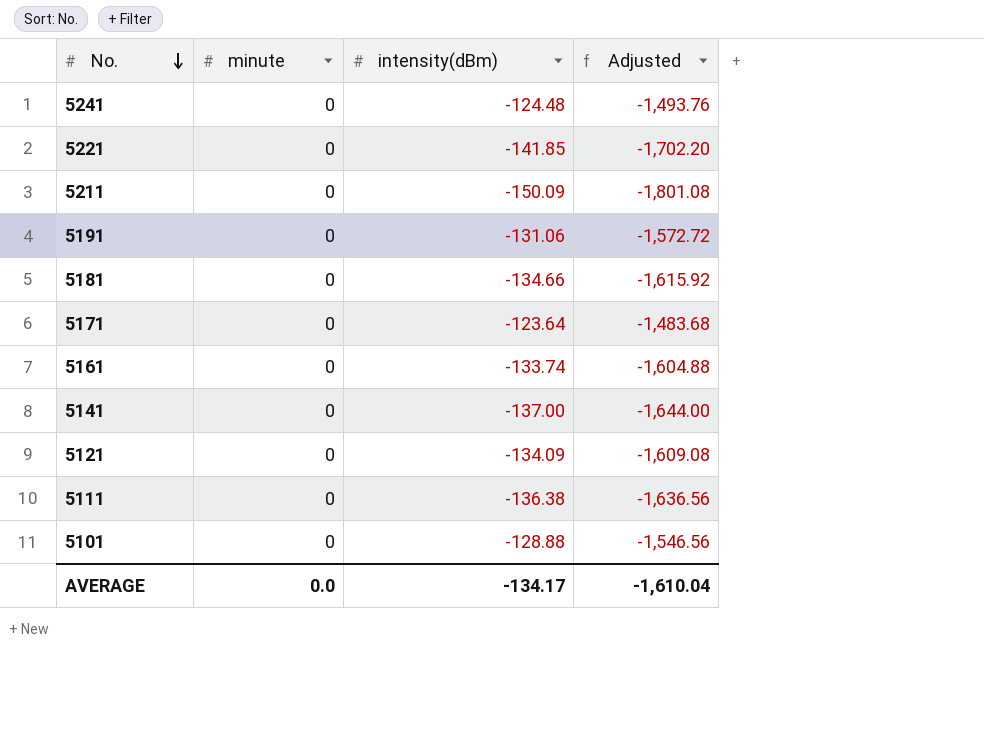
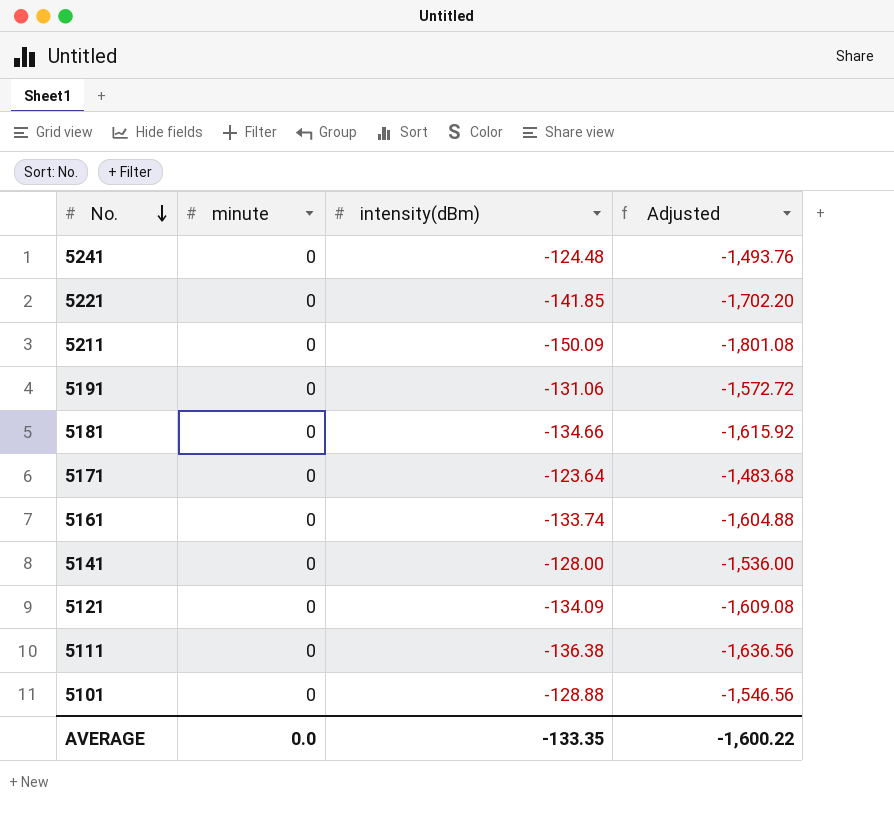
5141 | intensity(dBm): -137.00 -> -128.00
5141 | Adjusted: -1,644.00 -> -1,536.00
AVERAGE | intensity(dBm): -134.17 -> -133.35
AVERAGE | Adjusted: -1,610.04 -> -1,600.22

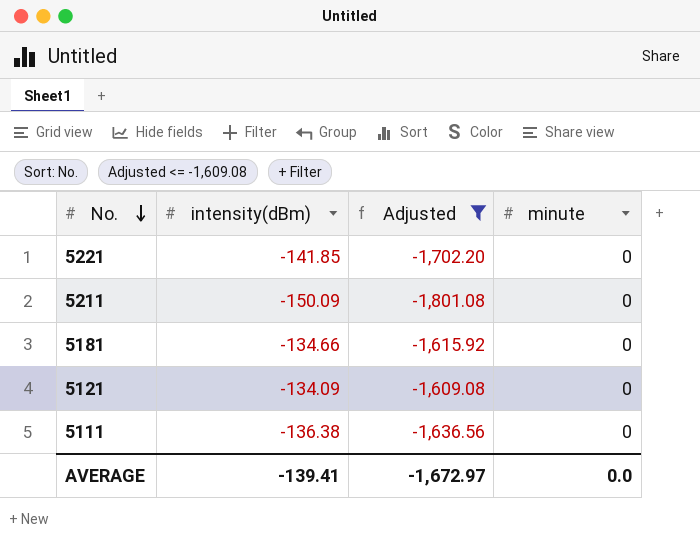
filter: none -> Adjusted <= -1,609.08
column minute | position: 2 -> 4
AVERAGE | intensity(dBm): -133.35 -> -139.41
AVERAGE | Adjusted: -1,600.22 -> -1,672.97

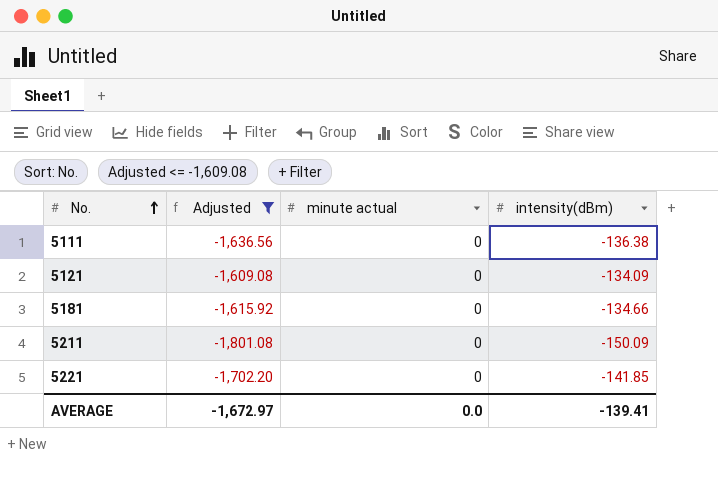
row order: No. descending -> No. ascending
column name: minute -> minute actual
column intensity(dBm) | position: 2 -> 4

